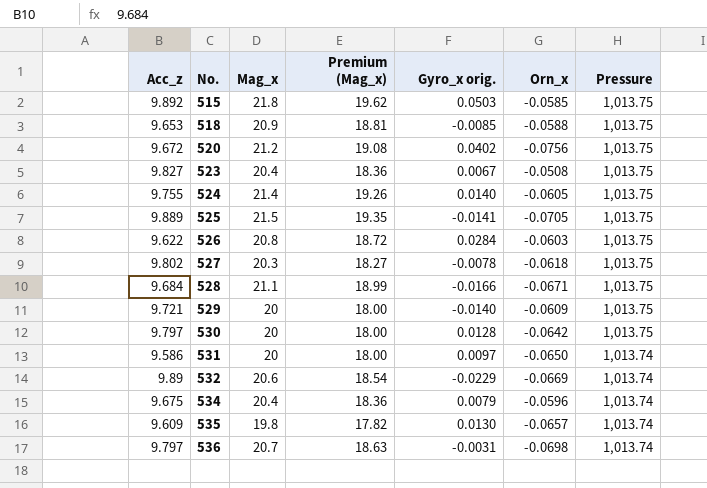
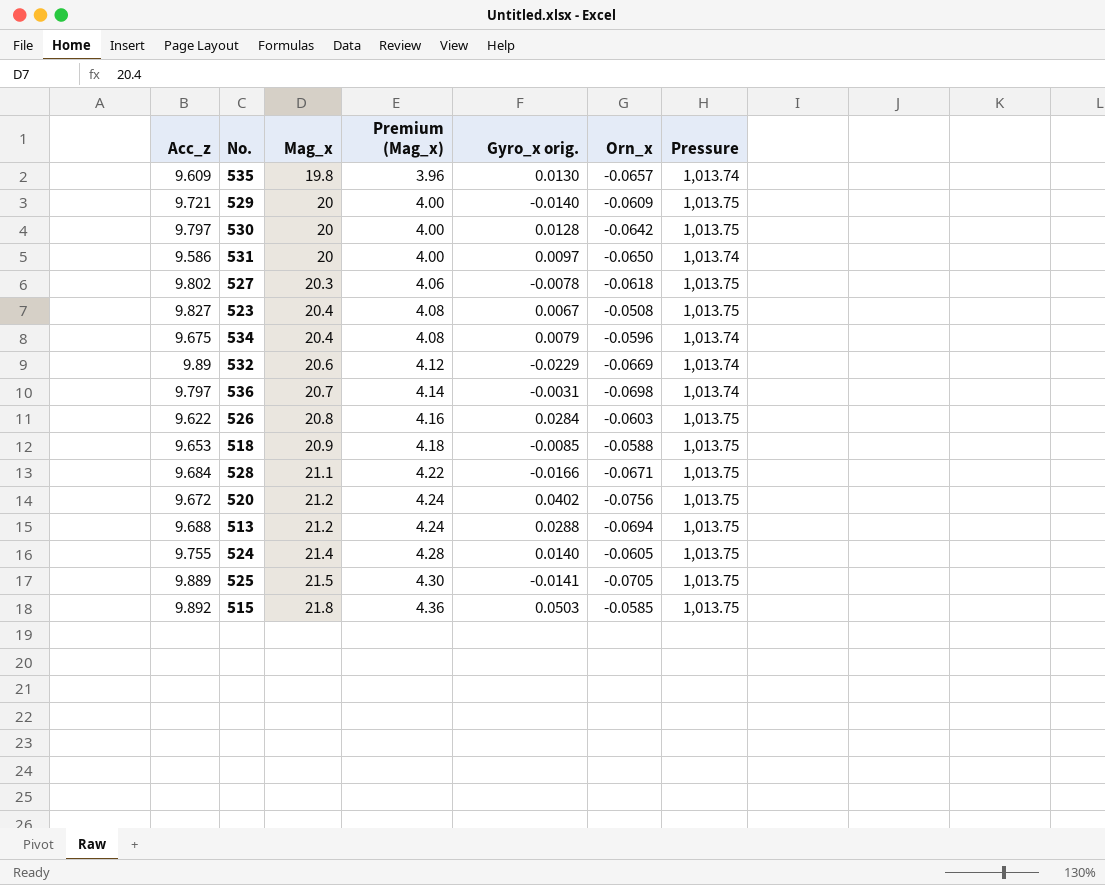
row order: No. ascending -> Mag_x ascending
column Premium (Mag_x) | formula: [Mag_x] * 0.9 -> [Mag_x] * 0.2
row 513: none -> 9.688 | 21.2 | 4.24 | 0.0288 | -0.0694 | 1,013.75

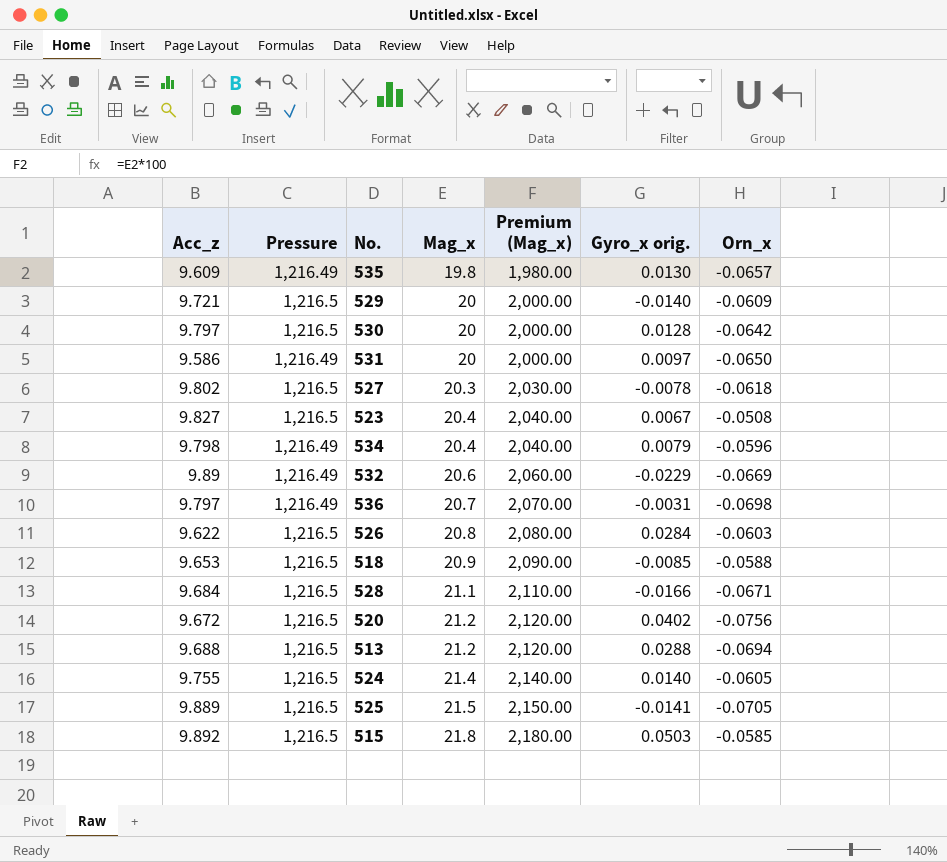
column Pressure | position: 7 -> 2
column Premium (Mag_x) | formula: [Mag_x] * 0.2 -> [Mag_x] * 100
535 | Pressure: 1,013.74 -> 1,216.49
529 | Pressure: 1,013.75 -> 1,216.5
530 | Pressure: 1,013.75 -> 1,216.5
531 | Pressure: 1,013.74 -> 1,216.49
527 | Pressure: 1,013.75 -> 1,216.5
523 | Pressure: 1,013.75 -> 1,216.5
534 | Acc_z: 9.675 -> 9.798
534 | Pressure: 1,013.74 -> 1,216.49
532 | Pressure: 1,013.74 -> 1,216.49
536 | Pressure: 1,013.74 -> 1,216.49
526 | Pressure: 1,013.75 -> 1,216.5
518 | Pressure: 1,013.75 -> 1,216.5
528 | Pressure: 1,013.75 -> 1,216.5
520 | Pressure: 1,013.75 -> 1,216.5
513 | Pressure: 1,013.75 -> 1,216.5
524 | Pressure: 1,013.75 -> 1,216.5
525 | Pressure: 1,013.75 -> 1,216.5
515 | Pressure: 1,013.75 -> 1,216.5

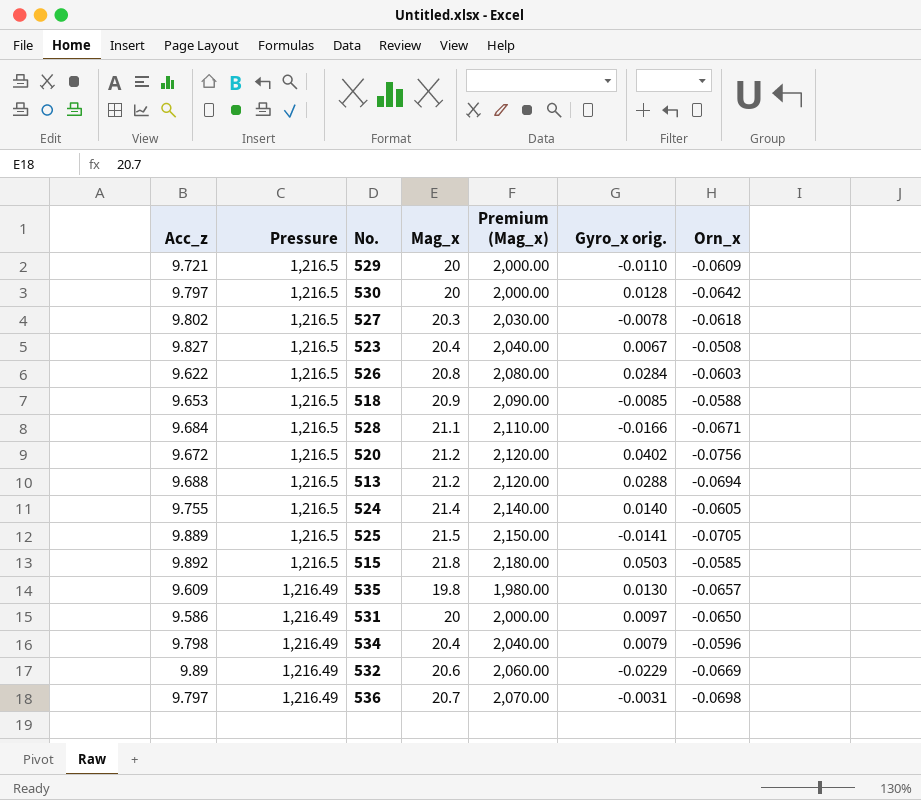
row order: Mag_x ascending -> Pressure descending
529 | Gyro_x orig.: -0.0140 -> -0.0110

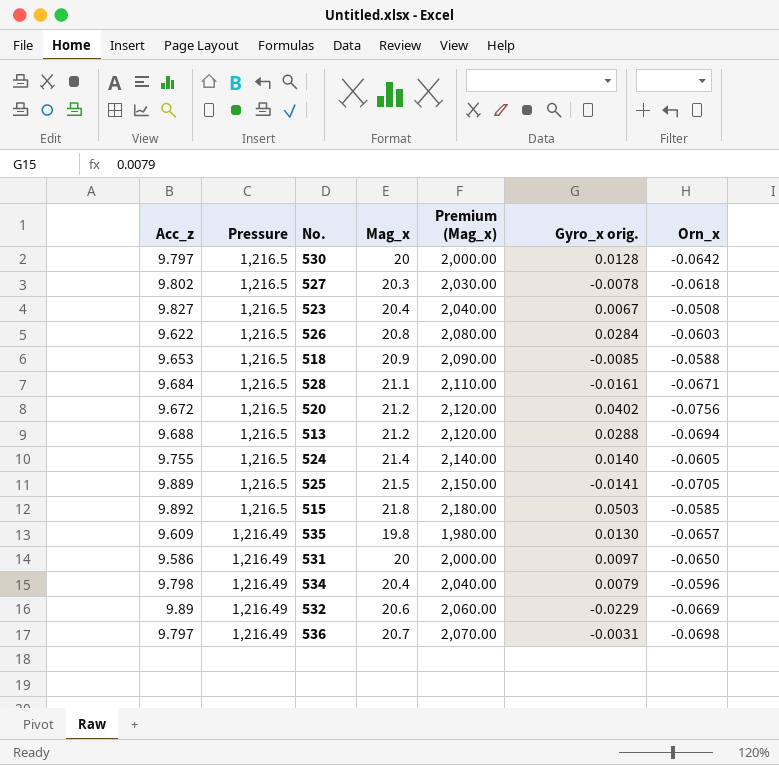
row 529: 9.721 | 1,216.5 | 20 | 2,000.00 | -0.0110 | -0.0609 -> none
528 | Gyro_x orig.: -0.0166 -> -0.0161

